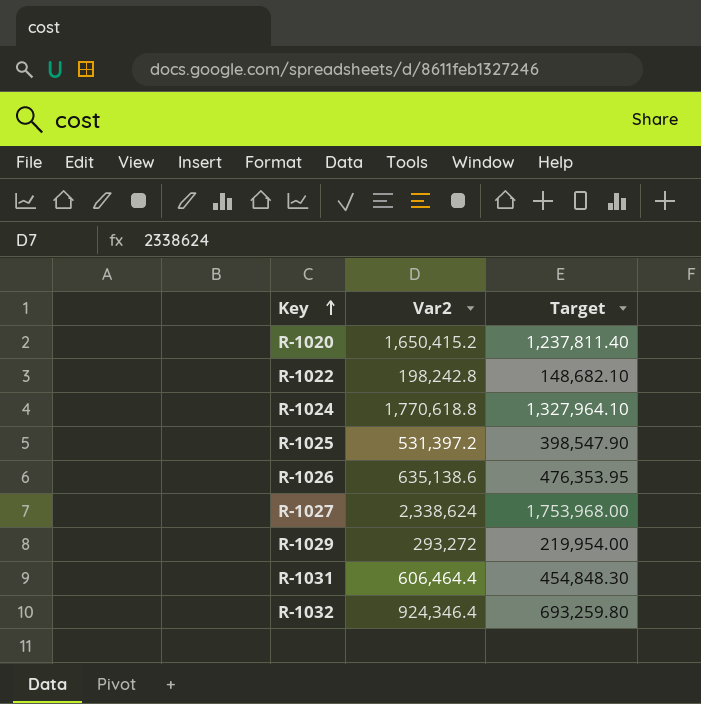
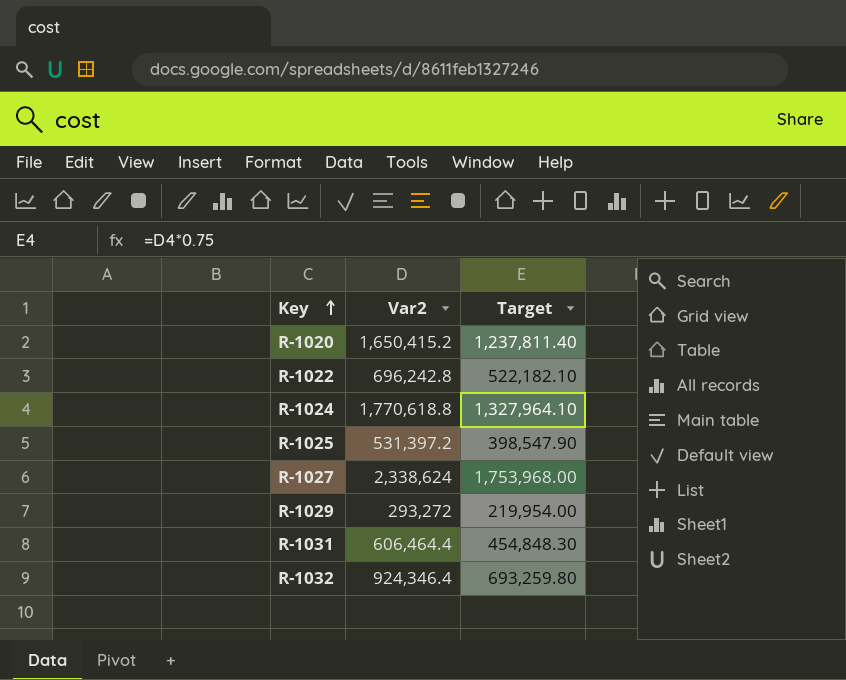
row R-1026: 635,138.6 | 476,353.95 -> none
R-1022 | Var2: 198,242.8 -> 696,242.8
R-1022 | Target: 148,682.10 -> 522,182.10

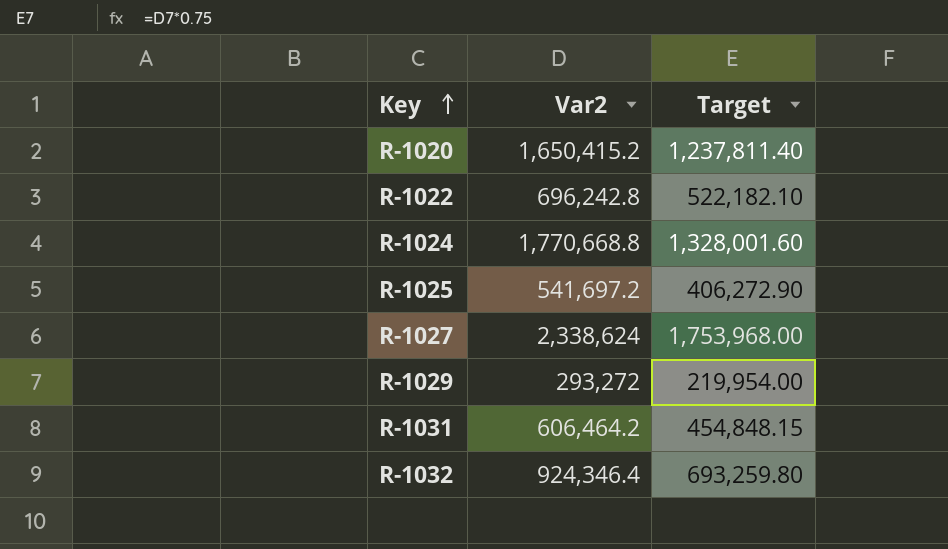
R-1024 | Var2: 1,770,618.8 -> 1,770,668.8
R-1024 | Target: 1,327,964.10 -> 1,328,001.60
R-1025 | Var2: 531,397.2 -> 541,697.2
R-1025 | Target: 398,547.90 -> 406,272.90
R-1031 | Var2: 606,464.4 -> 606,464.2
R-1031 | Target: 454,848.30 -> 454,848.15

